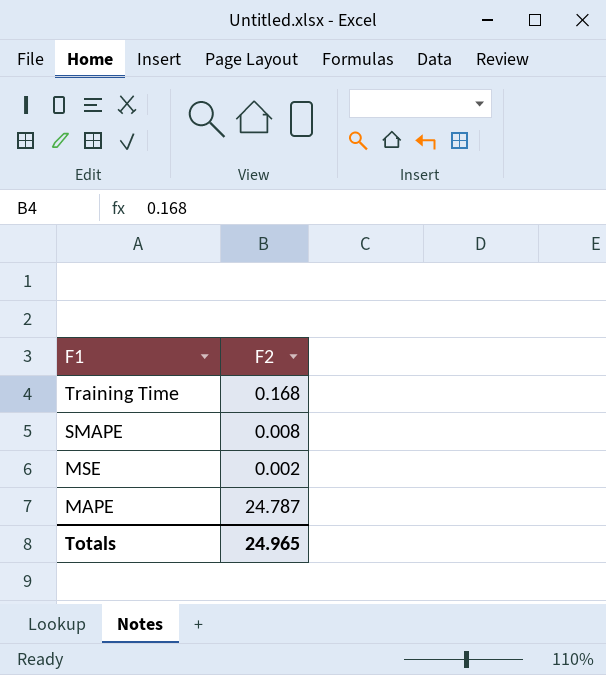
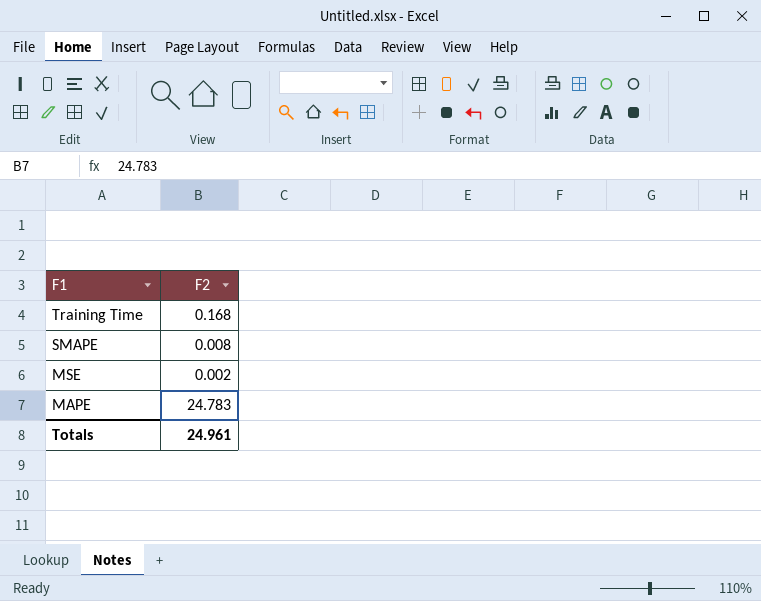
MAPE | F2: 24.787 -> 24.783
Totals | F2: 24.965 -> 24.961

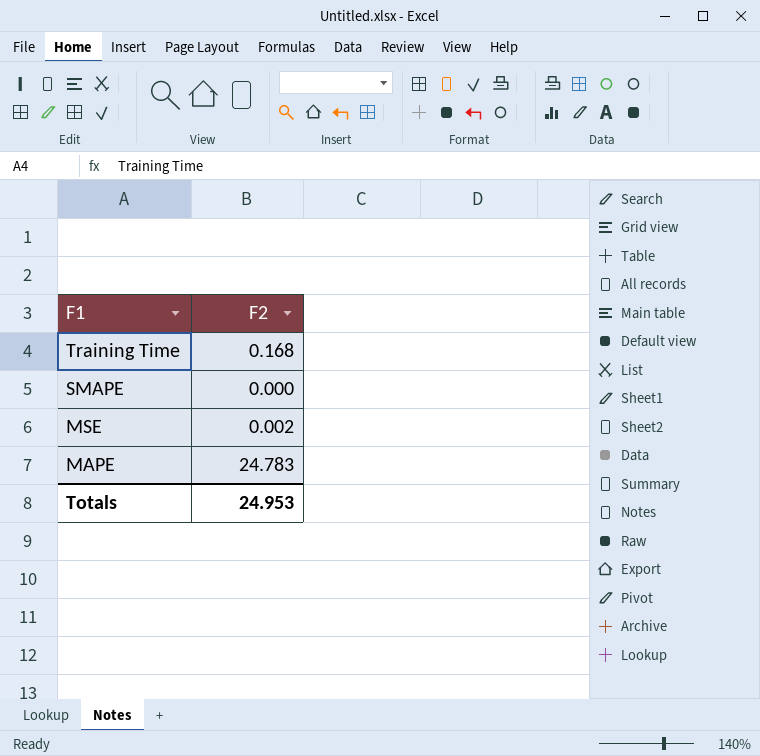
SMAPE | F2: 0.008 -> 0.000
Totals | F2: 24.961 -> 24.953

